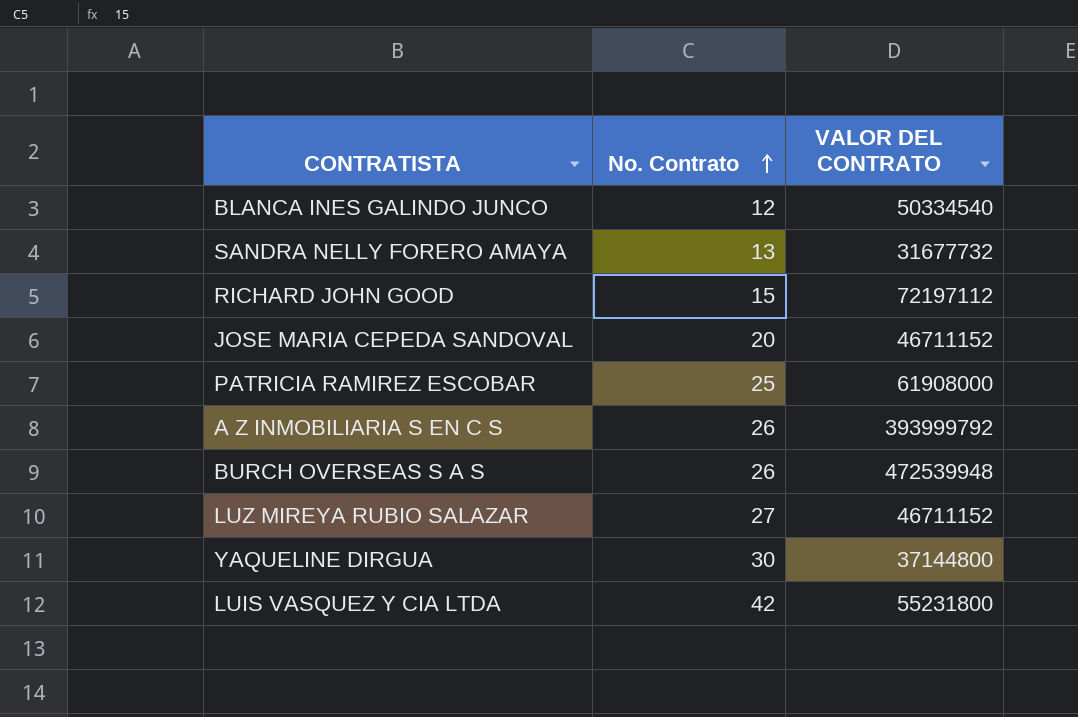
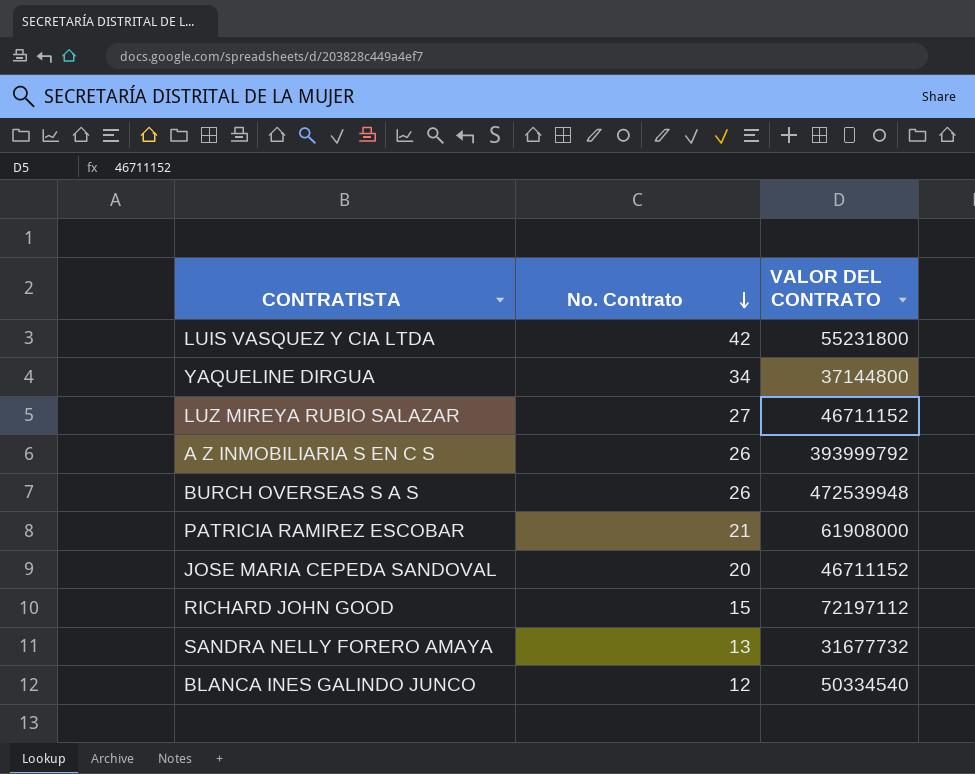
row order: No. Contrato ascending -> No. Contrato descending
YAQUELINE DIRGUA | No. Contrato: 30 -> 34
PATRICIA RAMIREZ ESCOBAR | No. Contrato: 25 -> 21

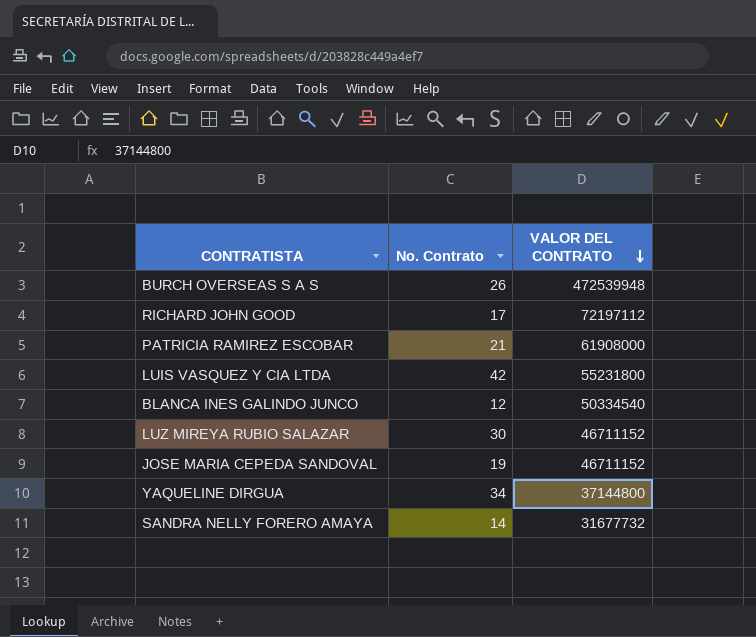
row order: No. Contrato descending -> VALOR DEL CONTRATO descending
row A Z INMOBILIARIA S EN C S: 26 | 393999792 -> none
RICHARD JOHN GOOD | No. Contrato: 15 -> 17
LUZ MIREYA RUBIO SALAZAR | No. Contrato: 27 -> 30
JOSE MARIA CEPEDA SANDOVAL | No. Contrato: 20 -> 19
SANDRA NELLY FORERO AMAYA | No. Contrato: 13 -> 14

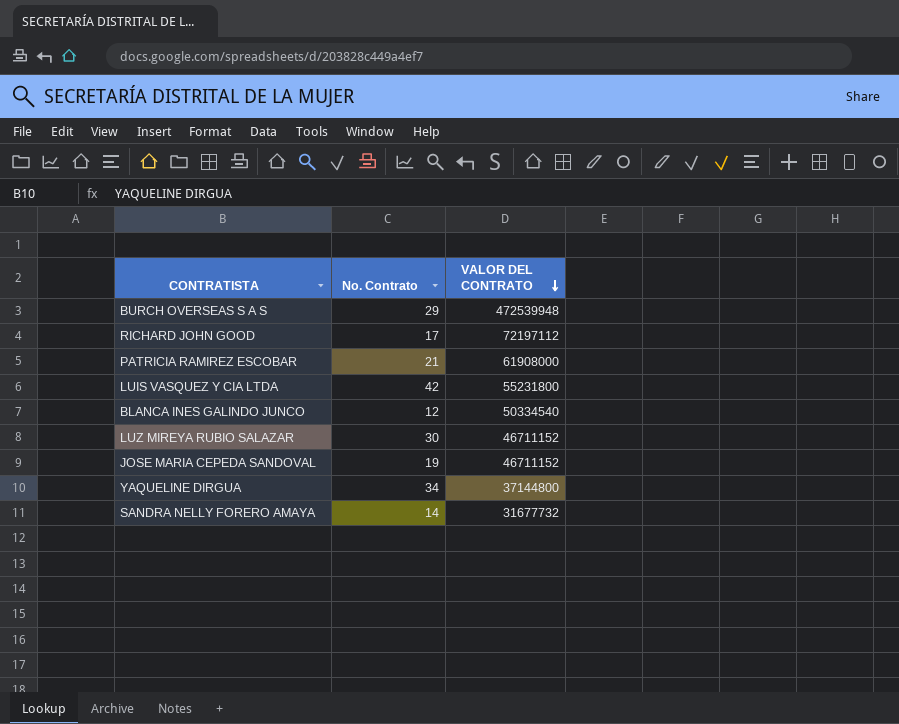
BURCH OVERSEAS S A S | No. Contrato: 26 -> 29

